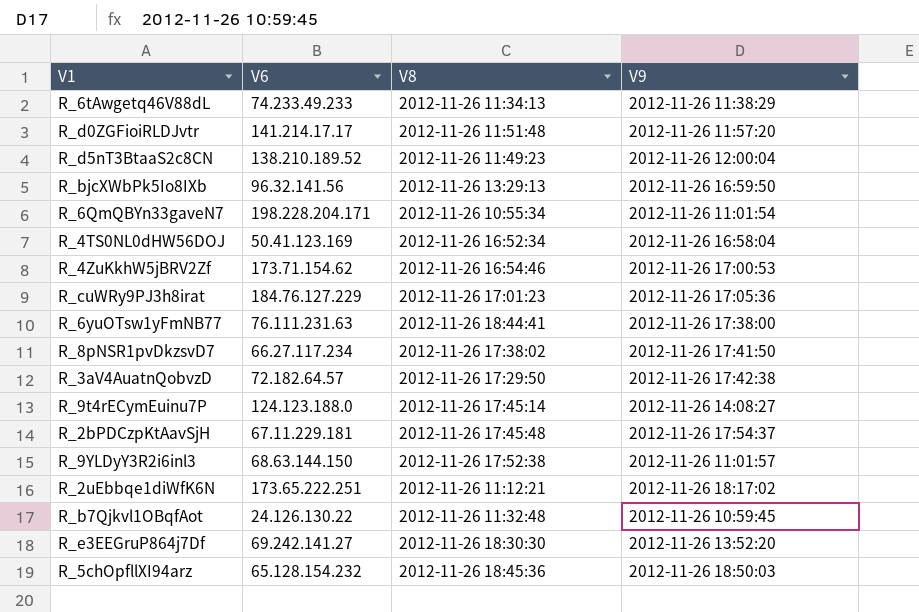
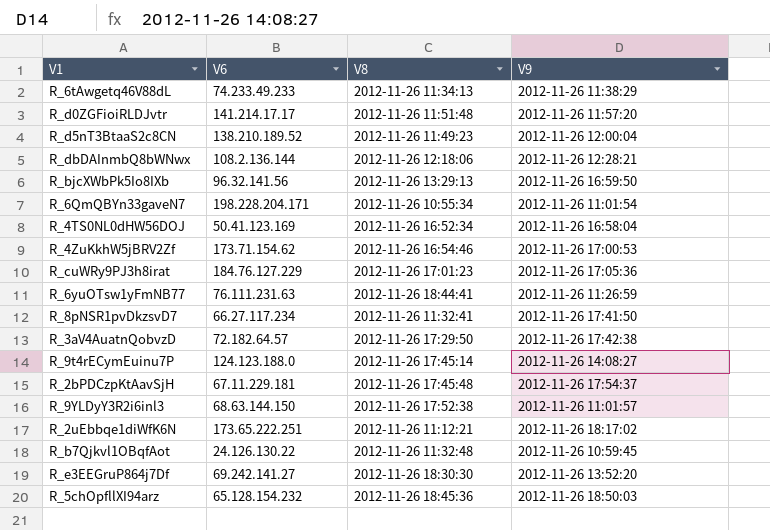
row R_dbDAInmbQ8bWNwx: none -> 108.2.136.144 | 2012-11-26 12:18:06 | 2012-11-26 12:28:21
R_6yuOTsw1yFmNB77 | V9: 2012-11-26 17:38:00 -> 2012-11-26 11:26:59
R_8pNSR1pvDkzsvD7 | V8: 2012-11-26 17:38:02 -> 2012-11-26 11:32:41

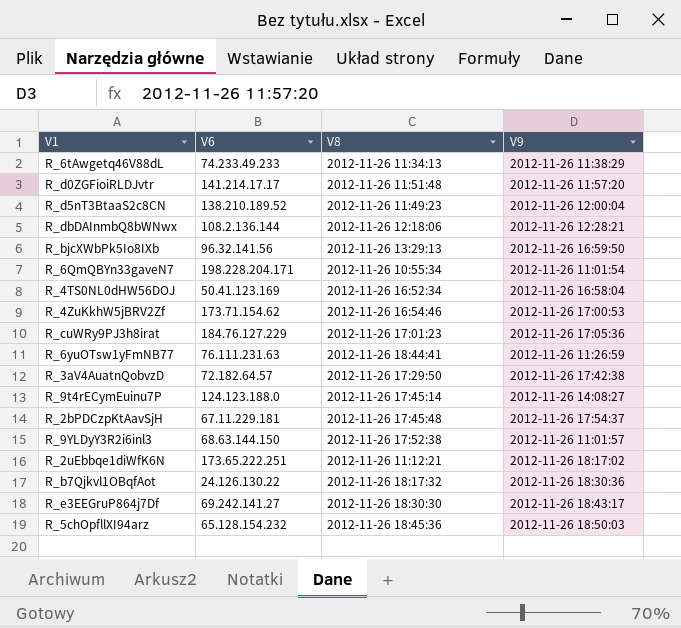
row R_8pNSR1pvDkzsvD7: 66.27.117.234 | 2012-11-26 11:32:41 | 2012-11-26 17:41:50 -> none
R_b7Qjkvl1OBqfAot | V8: 2012-11-26 11:32:48 -> 2012-11-26 18:17:32
R_b7Qjkvl1OBqfAot | V9: 2012-11-26 10:59:45 -> 2012-11-26 18:30:36
R_e3EEGruP864j7Df | V9: 2012-11-26 13:52:20 -> 2012-11-26 18:43:17

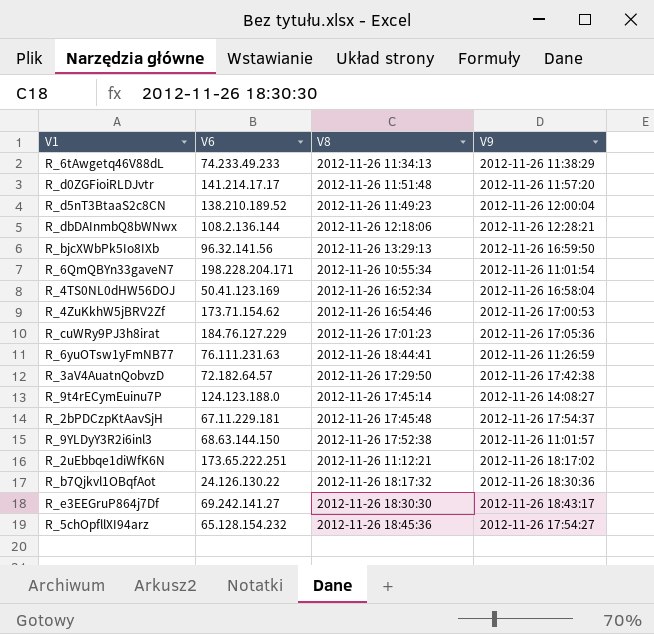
R_5chOpfllXI94arz | V9: 2012-11-26 18:50:03 -> 2012-11-26 17:54:27

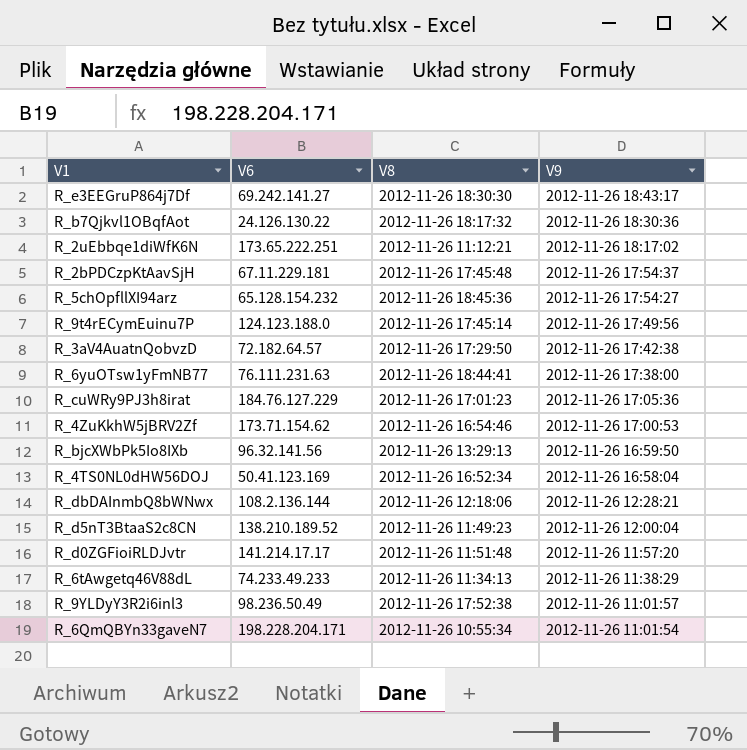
row order: none -> V9 descending
R_9t4rECymEuinu7P | V9: 2012-11-26 14:08:27 -> 2012-11-26 17:49:56
R_6yuOTsw1yFmNB77 | V9: 2012-11-26 11:26:59 -> 2012-11-26 17:38:00
R_9YLDyY3R2i6inl3 | V6: 68.63.144.150 -> 98.236.50.49

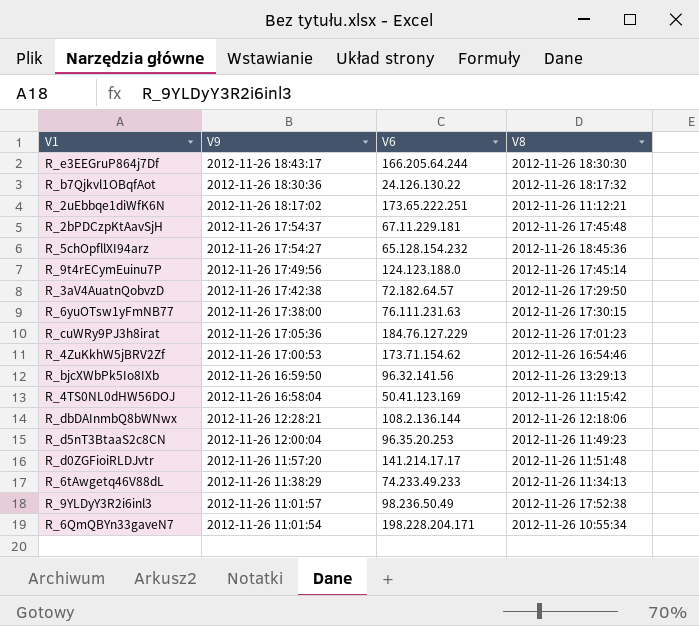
column V9 | position: 4 -> 2
R_e3EEGruP864j7Df | V6: 69.242.141.27 -> 166.205.64.244
R_6yuOTsw1yFmNB77 | V8: 2012-11-26 18:44:41 -> 2012-11-26 17:30:15
R_4TS0NL0dHW56DOJ | V8: 2012-11-26 16:52:34 -> 2012-11-26 11:15:42
R_d5nT3BtaaS2c8CN | V6: 138.210.189.52 -> 96.35.20.253

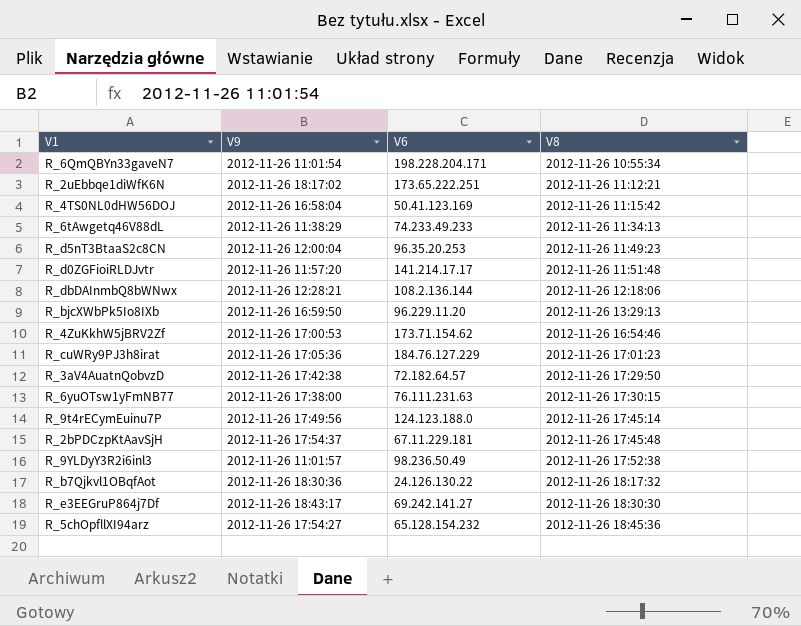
row order: V9 descending -> V8 ascending
R_bjcXWbPk5Io8IXb | V6: 96.32.141.56 -> 96.229.11.20
R_e3EEGruP864j7Df | V6: 166.205.64.244 -> 69.242.141.27

